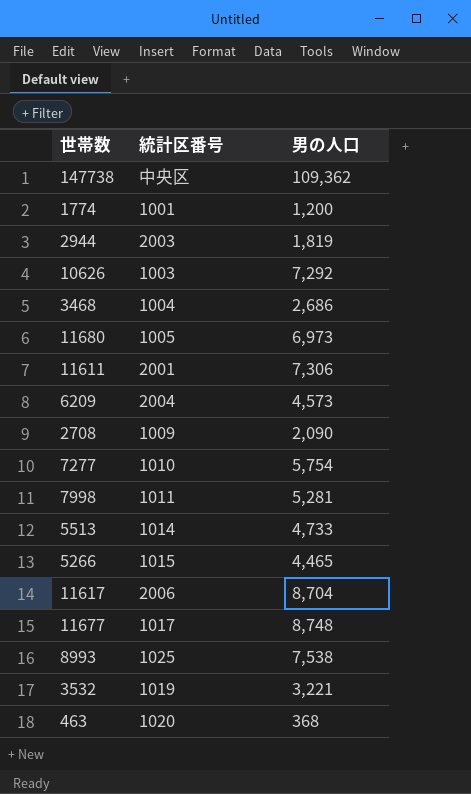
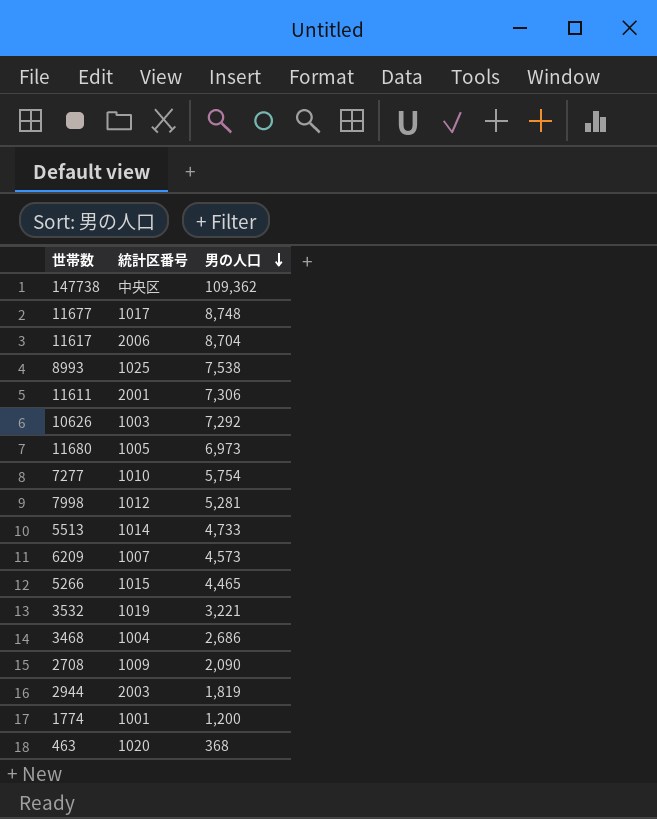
row order: none -> 男の人口 descending
7998 | 統計区番号: 1011 -> 1012
6209 | 統計区番号: 2004 -> 1007

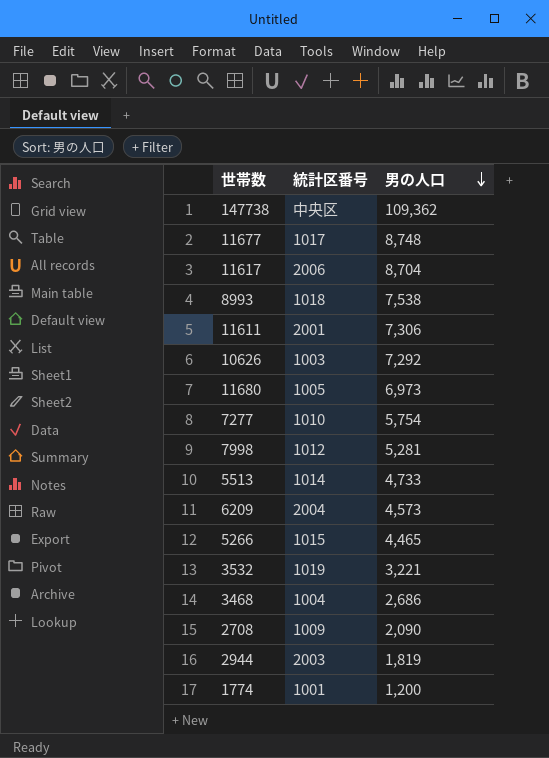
row 463: 1020 | 368 -> none
8993 | 統計区番号: 1025 -> 1018
6209 | 統計区番号: 1007 -> 2004

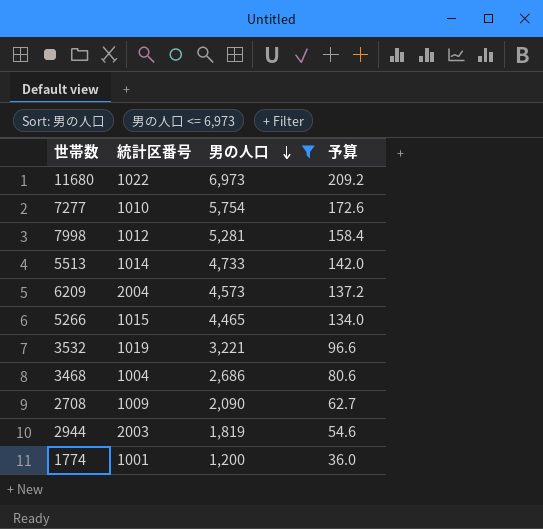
filter: none -> 男の人口 <= 6,973
column 予算 | formula: none -> [男の人口] * 0.03
11680 | 統計区番号: 1005 -> 1022

